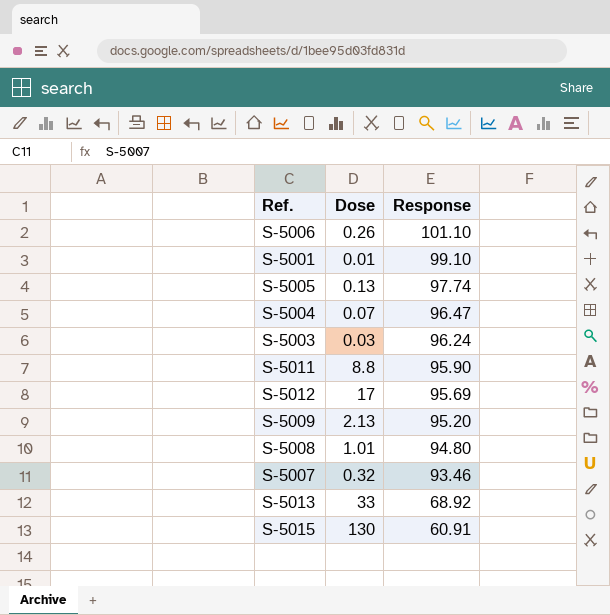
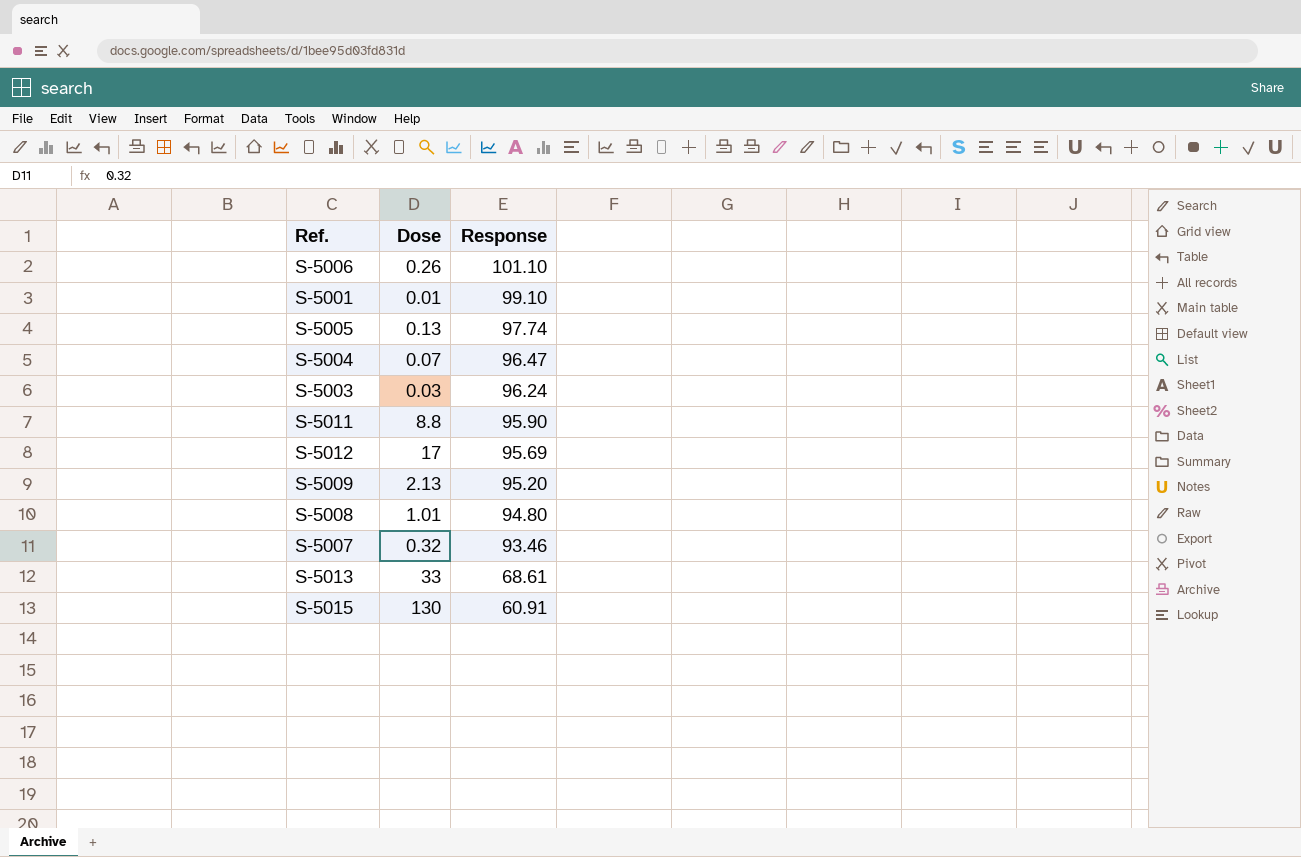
S-5013 | Response: 68.92 -> 68.61

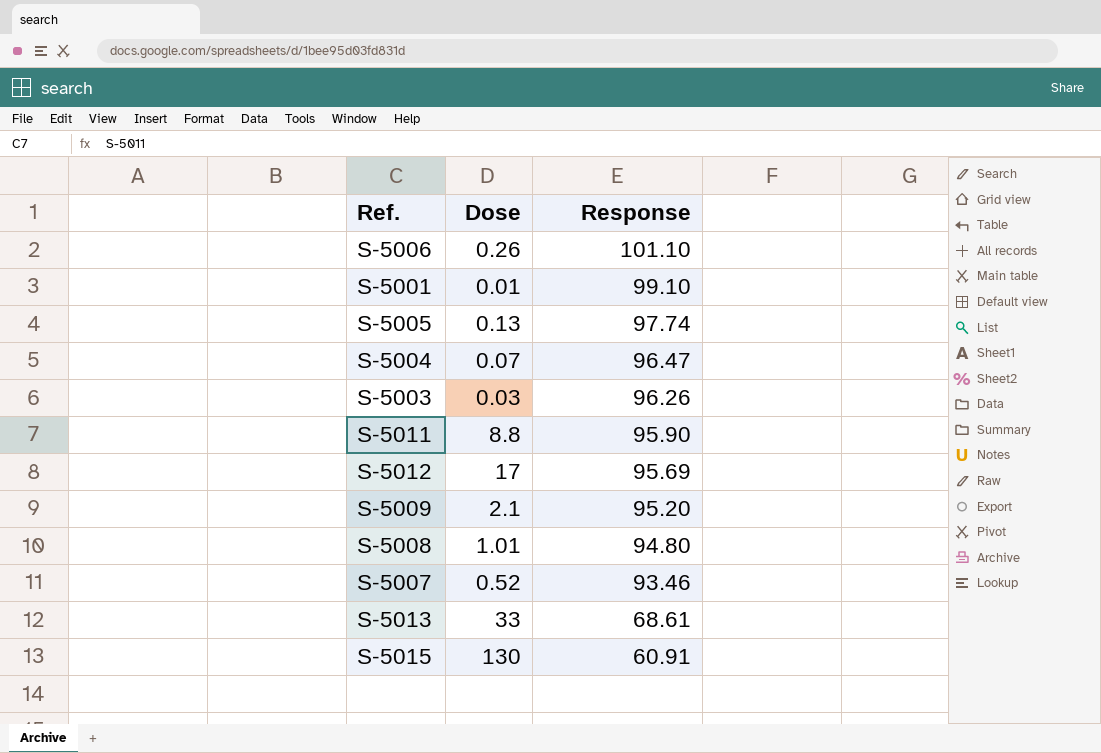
S-5003 | Response: 96.24 -> 96.26
S-5009 | Dose: 2.13 -> 2.1
S-5007 | Dose: 0.32 -> 0.52

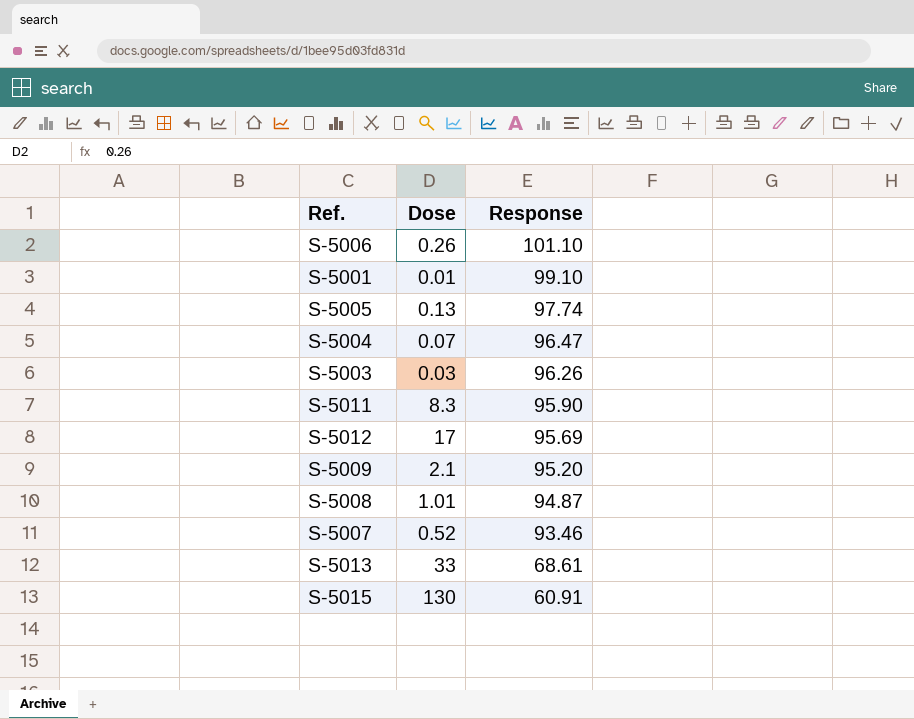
S-5011 | Dose: 8.8 -> 8.3
S-5008 | Response: 94.80 -> 94.87

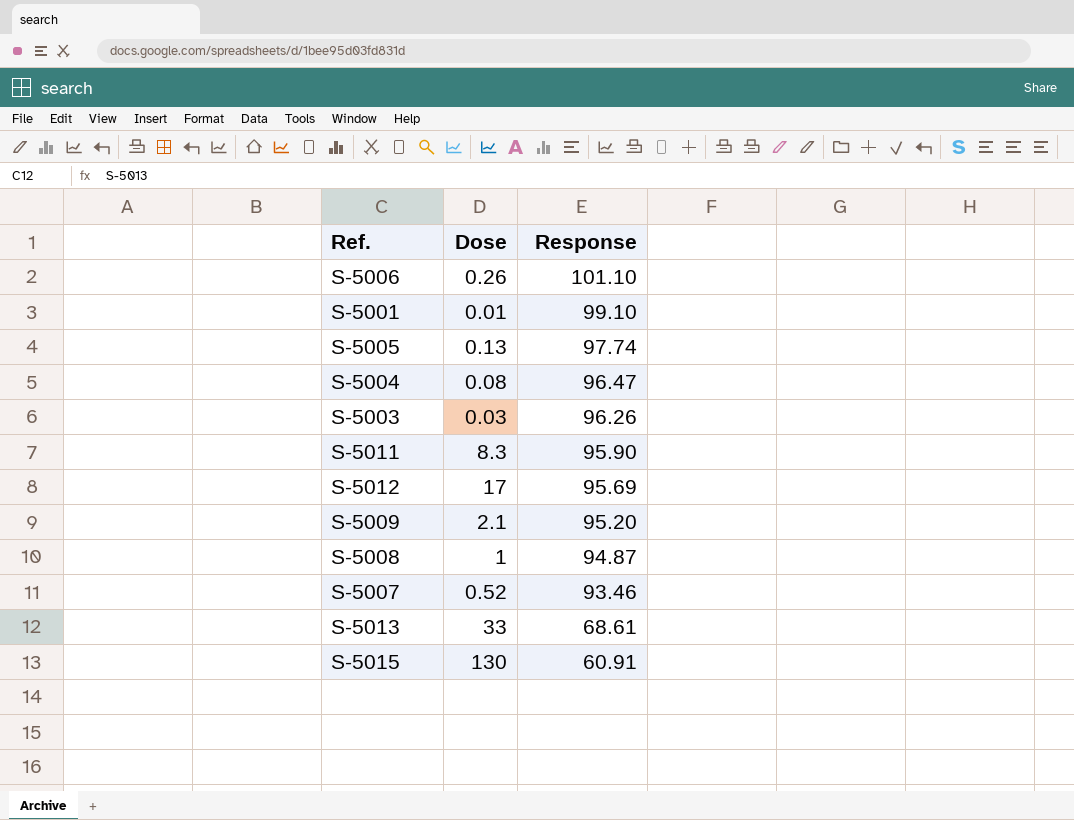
S-5004 | Dose: 0.07 -> 0.08
S-5008 | Dose: 1.01 -> 1

